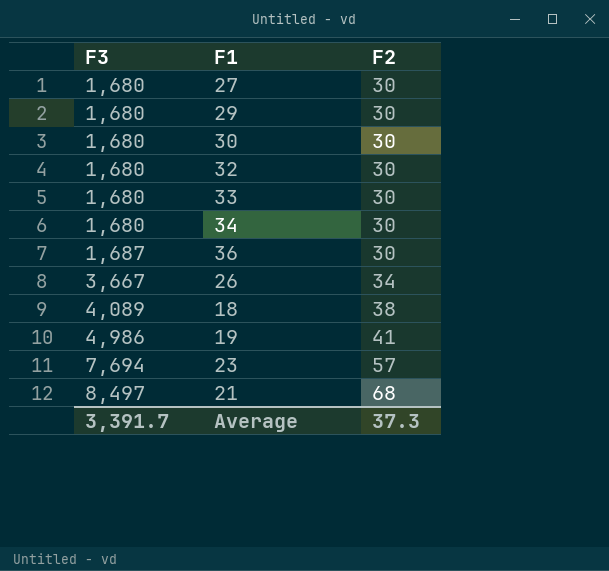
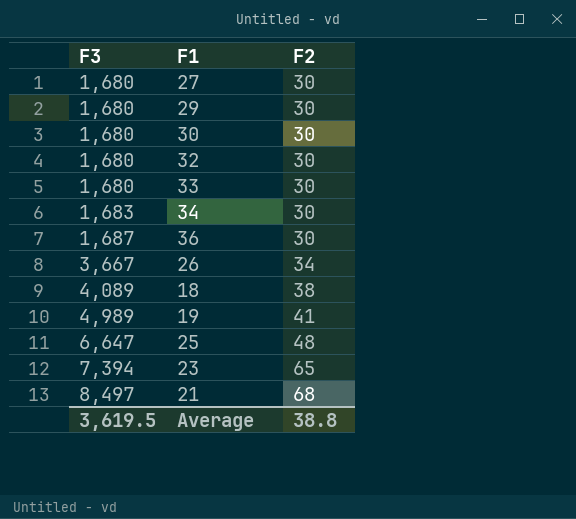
34 | F3: 1,680 -> 1,683
19 | F3: 4,986 -> 4,989
row 25: none -> 6,647 | 48
23 | F3: 7,694 -> 7,394
23 | F2: 57 -> 65
Average | F3: 3,391.7 -> 3,619.5
Average | F2: 37.3 -> 38.8

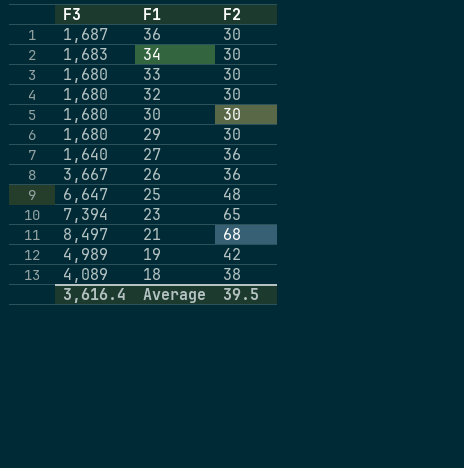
row order: F3 ascending -> F1 descending
27 | F3: 1,680 -> 1,640
27 | F2: 30 -> 36
26 | F2: 34 -> 36
19 | F2: 41 -> 42
Average | F3: 3,619.5 -> 3,616.4
Average | F2: 38.8 -> 39.5

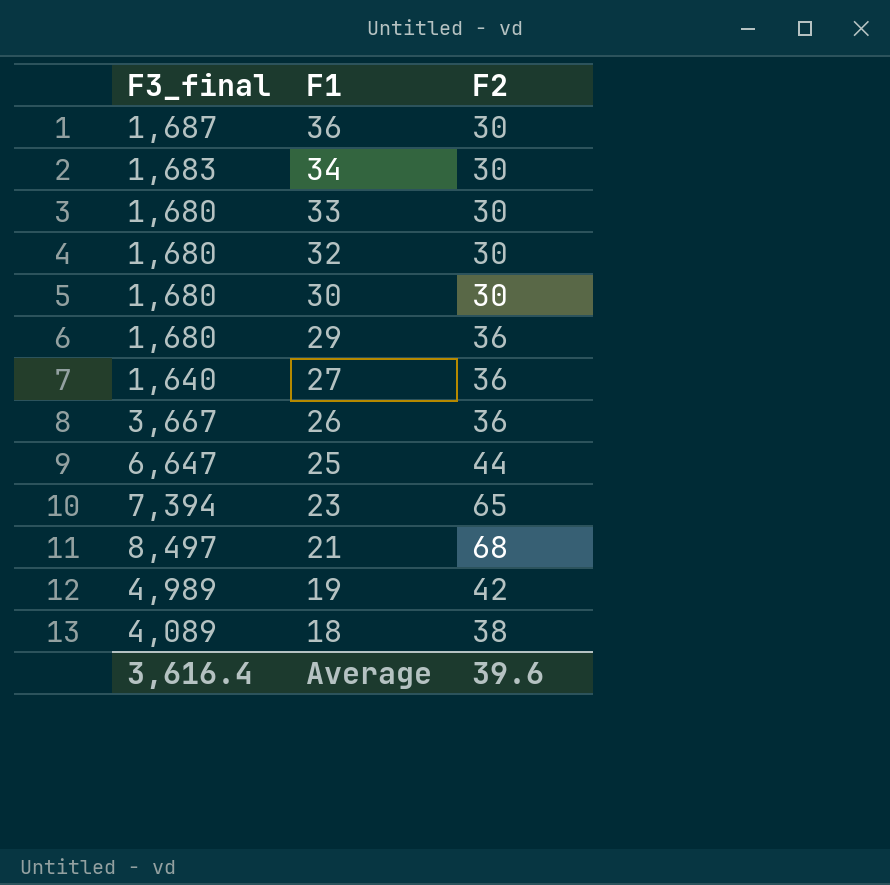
column name: F3 -> F3_final
29 | F2: 30 -> 36
25 | F2: 48 -> 44
Average | F2: 39.5 -> 39.6

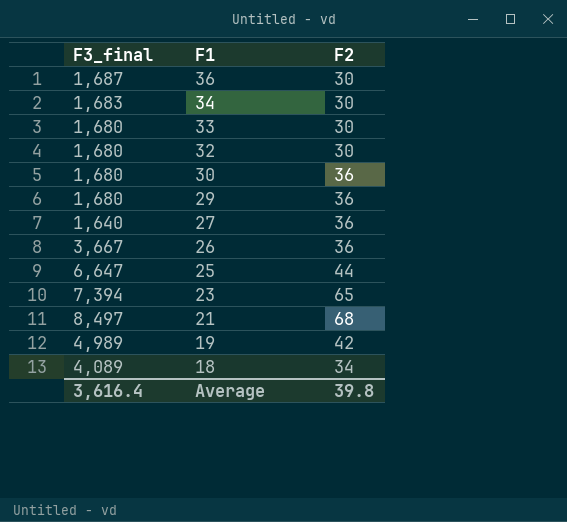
30 | F2: 30 -> 36
18 | F2: 38 -> 34
Average | F2: 39.6 -> 39.8

